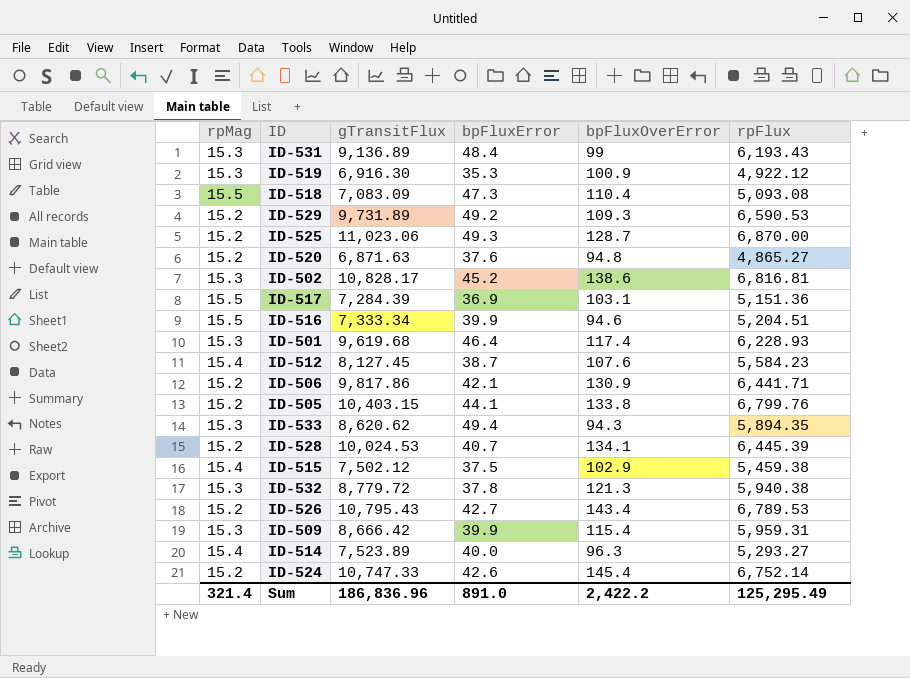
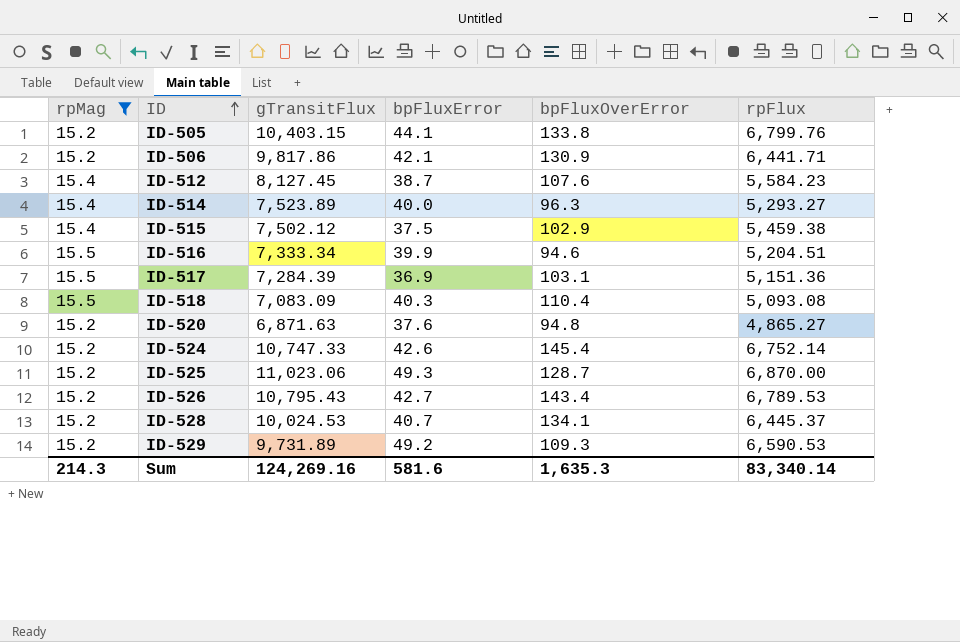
filter: none -> rpMag != 15.3
row order: none -> ID ascending
ID-518 | bpFluxError: 47.3 -> 40.3
ID-528 | rpFlux: 6,445.39 -> 6,445.37
Sum | rpMag: 321.4 -> 214.3
Sum | gTransitFlux: 186,836.96 -> 124,269.16
Sum | bpFluxError: 891.0 -> 581.6
Sum | bpFluxOverError: 2,422.2 -> 1,635.3
Sum | rpFlux: 125,295.49 -> 83,340.14

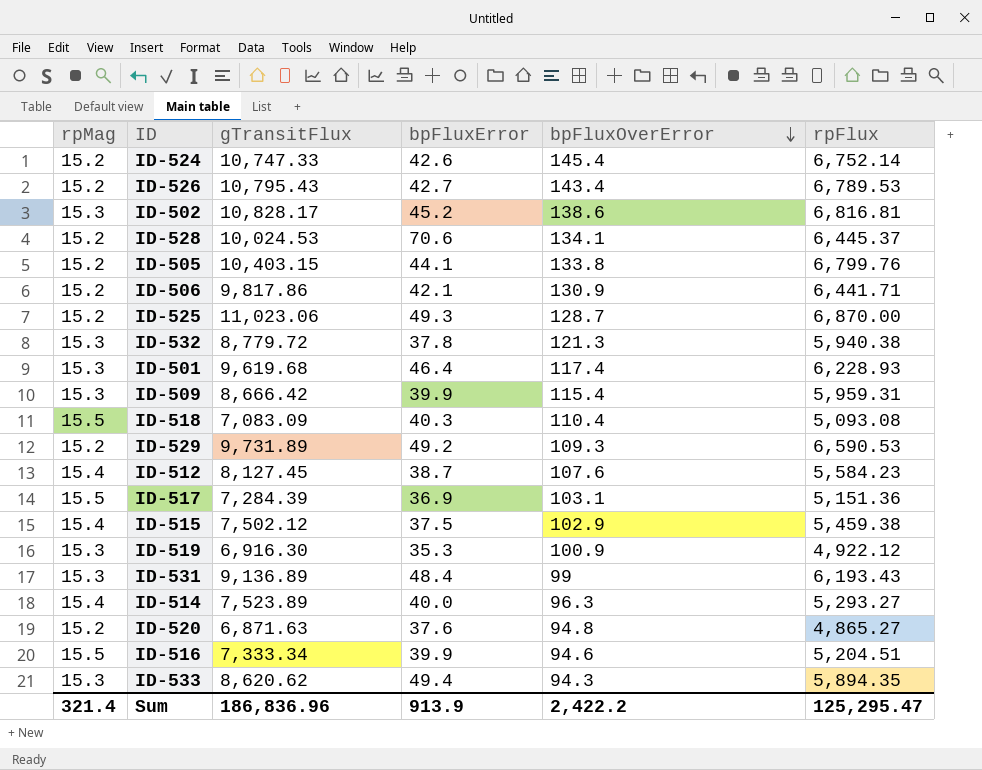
filter: rpMag != 15.3 -> none
row order: ID ascending -> bpFluxOverError descending
ID-528 | bpFluxError: 40.7 -> 70.6
Sum | rpMag: 214.3 -> 321.4
Sum | gTransitFlux: 124,269.16 -> 186,836.96
Sum | bpFluxError: 581.6 -> 913.9
Sum | bpFluxOverError: 1,635.3 -> 2,422.2
Sum | rpFlux: 83,340.14 -> 125,295.47

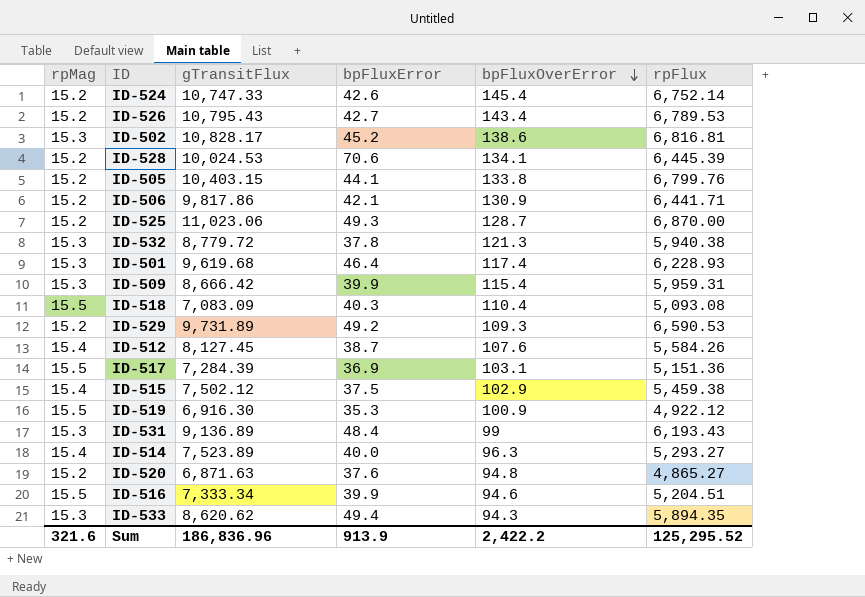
ID-528 | rpFlux: 6,445.37 -> 6,445.39
ID-512 | rpFlux: 5,584.23 -> 5,584.26
ID-519 | rpMag: 15.3 -> 15.5
Sum | rpMag: 321.4 -> 321.6
Sum | rpFlux: 125,295.47 -> 125,295.52

